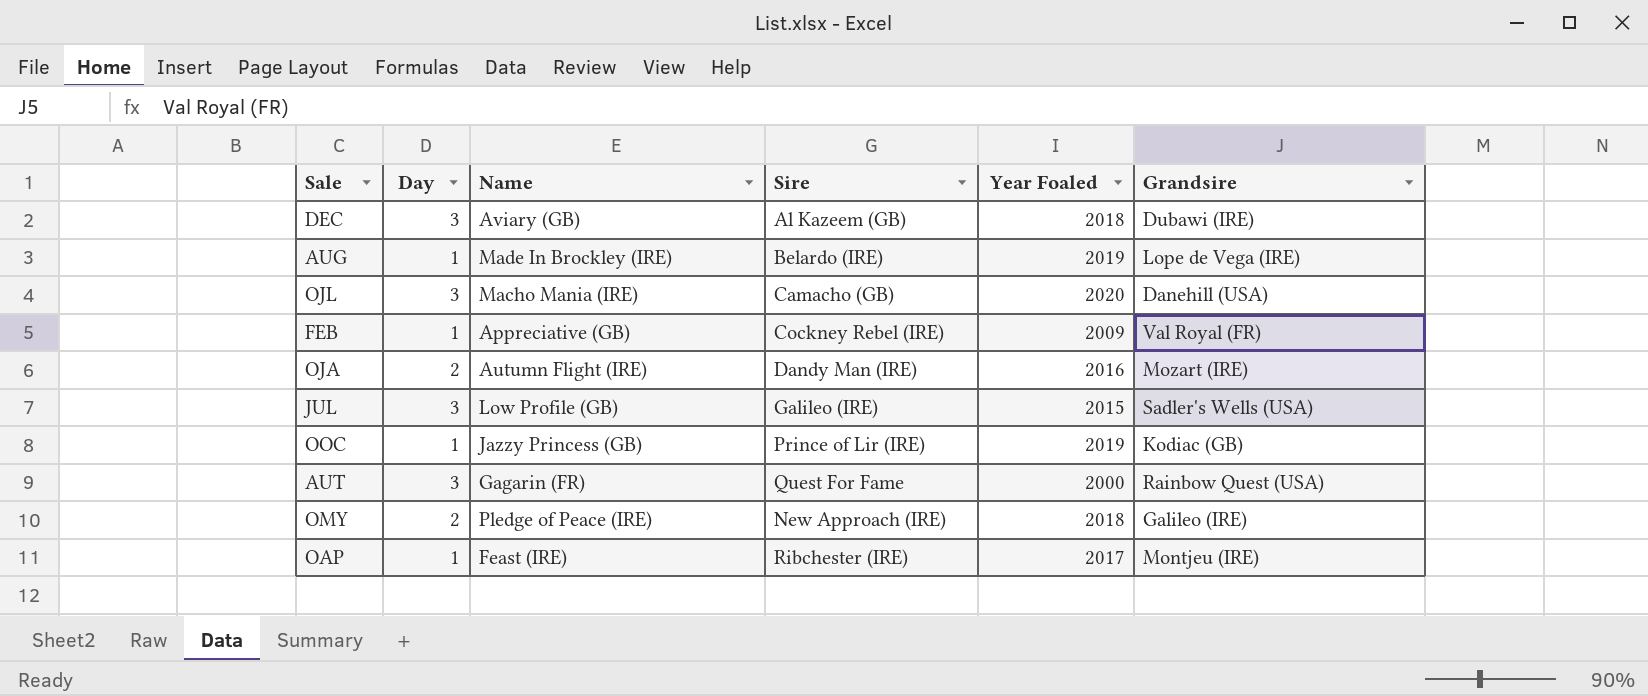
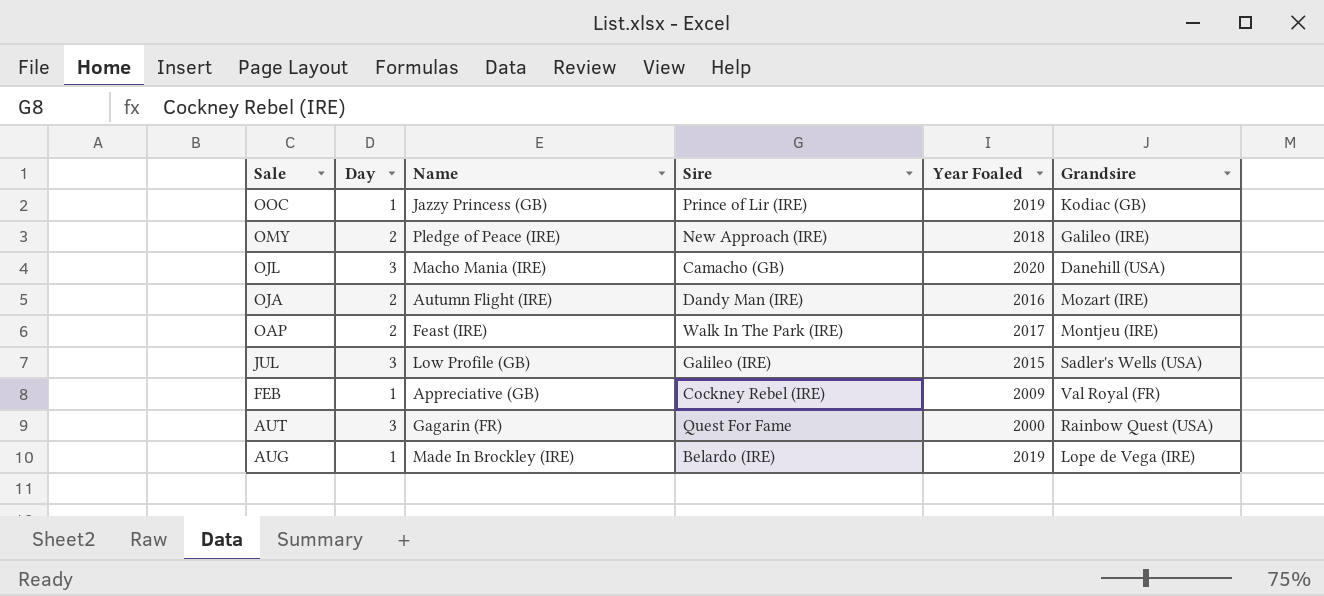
row order: none -> Sale descending
row DEC: 3 | Aviary (GB) | Al Kazeem (GB) | 2018 | Dubawi (IRE) -> none
OAP | Day: 1 -> 2
OAP | Sire: Ribchester (IRE) -> Walk In The Park (IRE)

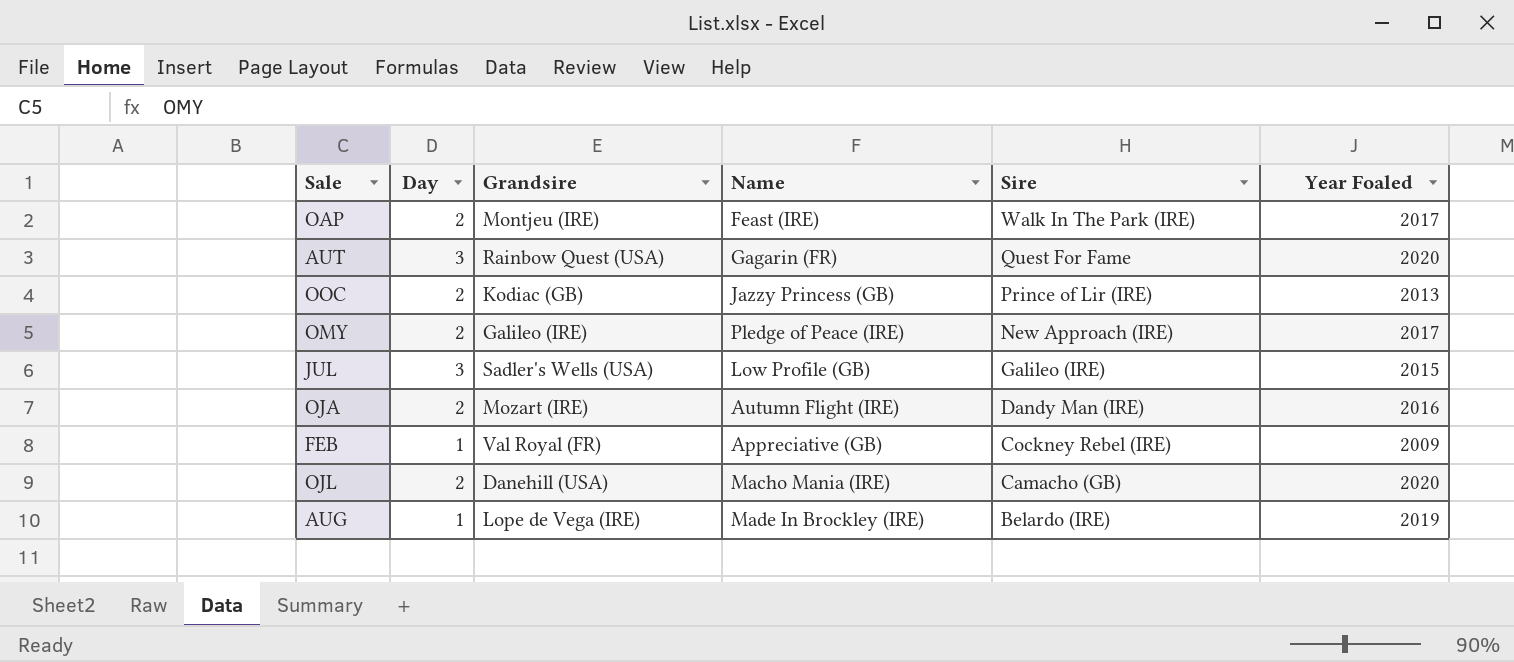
row order: Sale descending -> Sire descending
column Grandsire | position: 6 -> 3
AUT | Year Foaled: 2000 -> 2020
OOC | Day: 1 -> 2
OOC | Year Foaled: 2019 -> 2013
OMY | Year Foaled: 2018 -> 2017
OJL | Day: 3 -> 2

